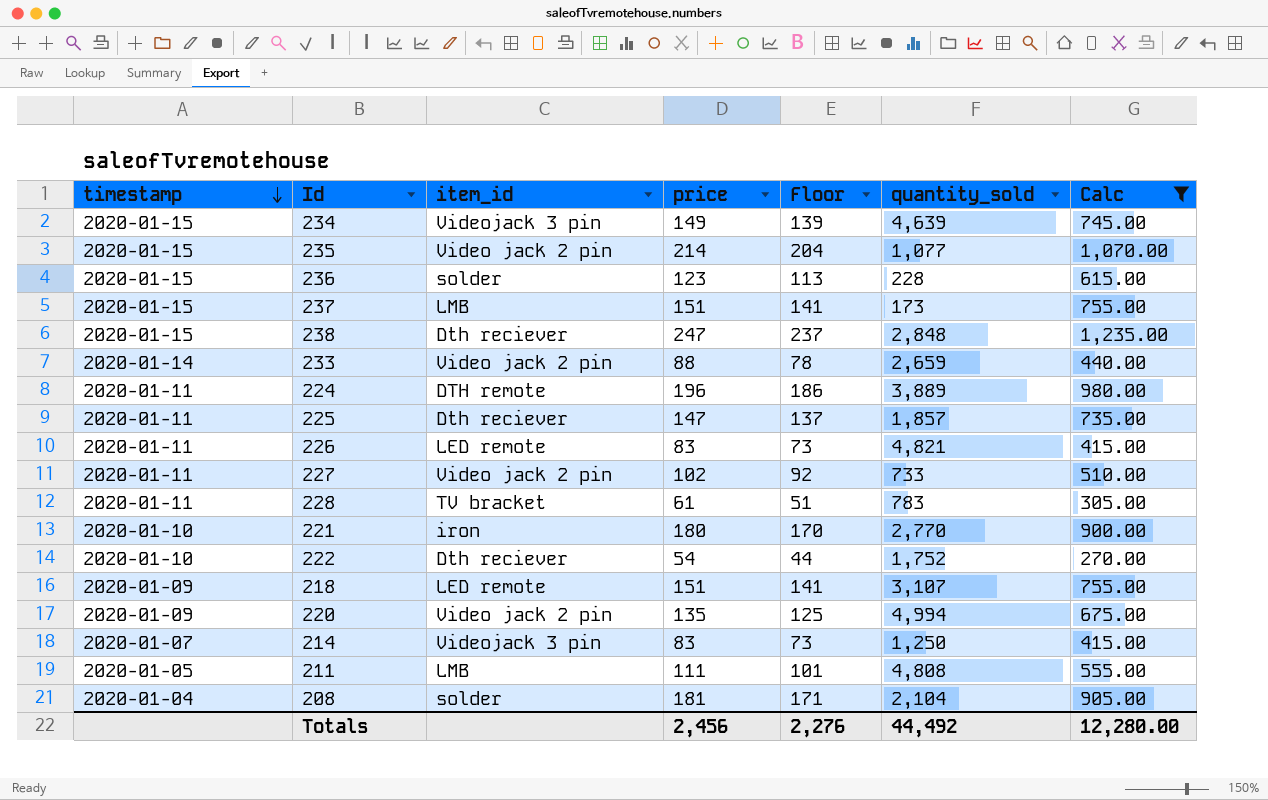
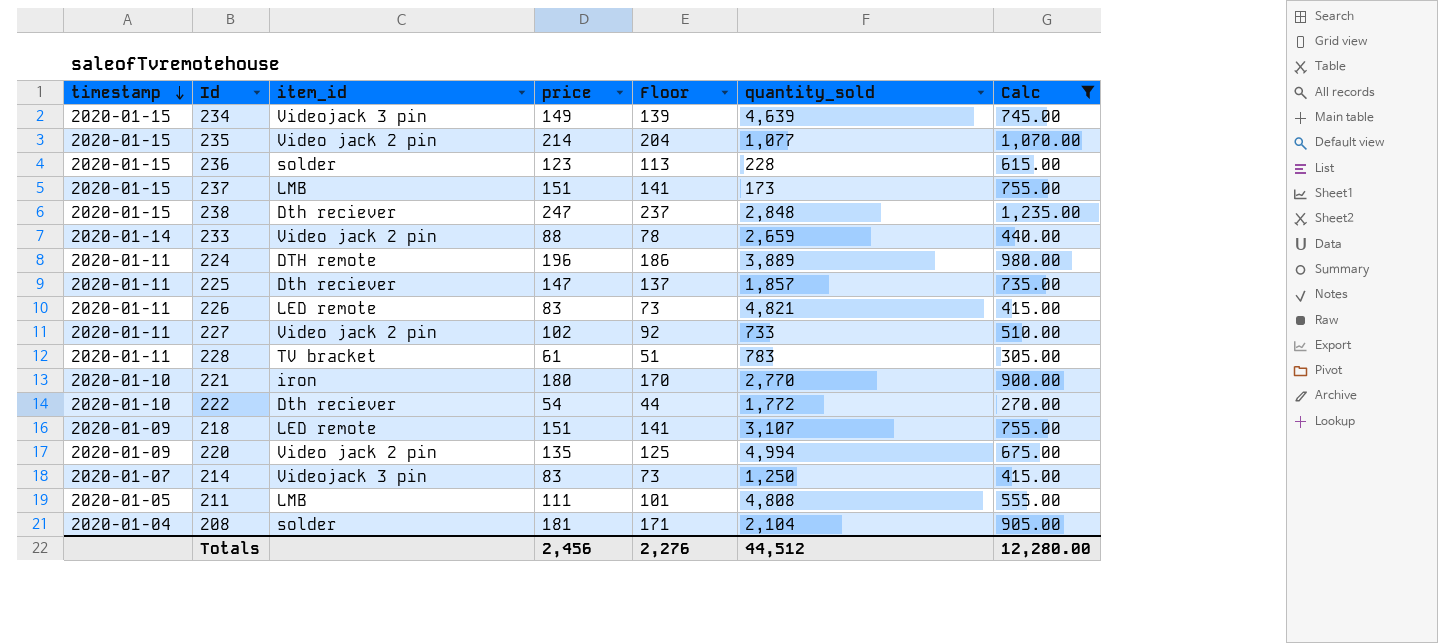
222 | quantity_sold: 1,752 -> 1,772
Totals | quantity_sold: 44,492 -> 44,512

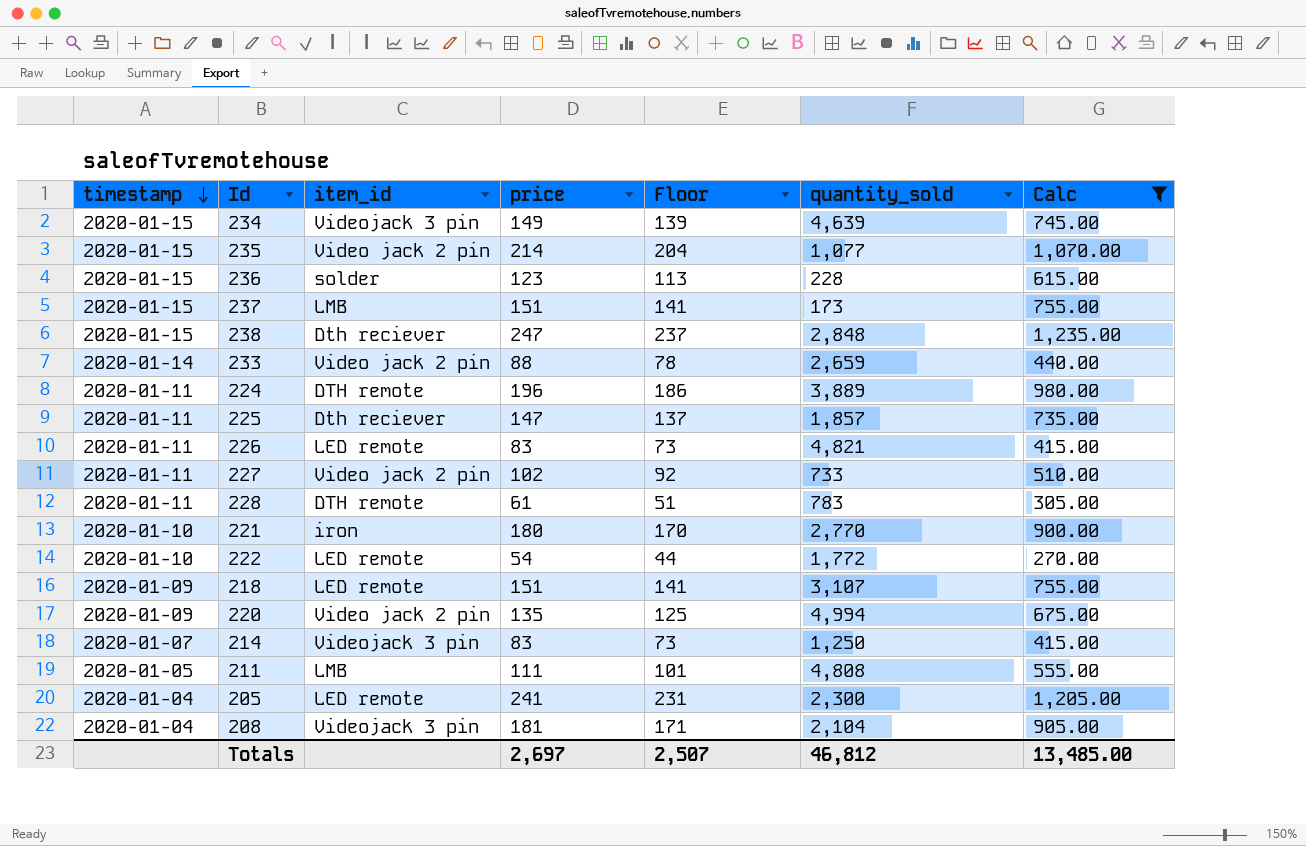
228 | item_id: TV bracket -> DTH remote
222 | item_id: Dth reciever -> LED remote
row 205: none -> 2020-01-04 | LED remote | 241 | 231 | 2,300 | 1,205.00
208 | item_id: solder -> Videojack 3 pin
Totals | price: 2,456 -> 2,697
Totals | Floor: 2,276 -> 2,507
Totals | quantity_sold: 44,512 -> 46,812
Totals | Calc: 12,280.00 -> 13,485.00

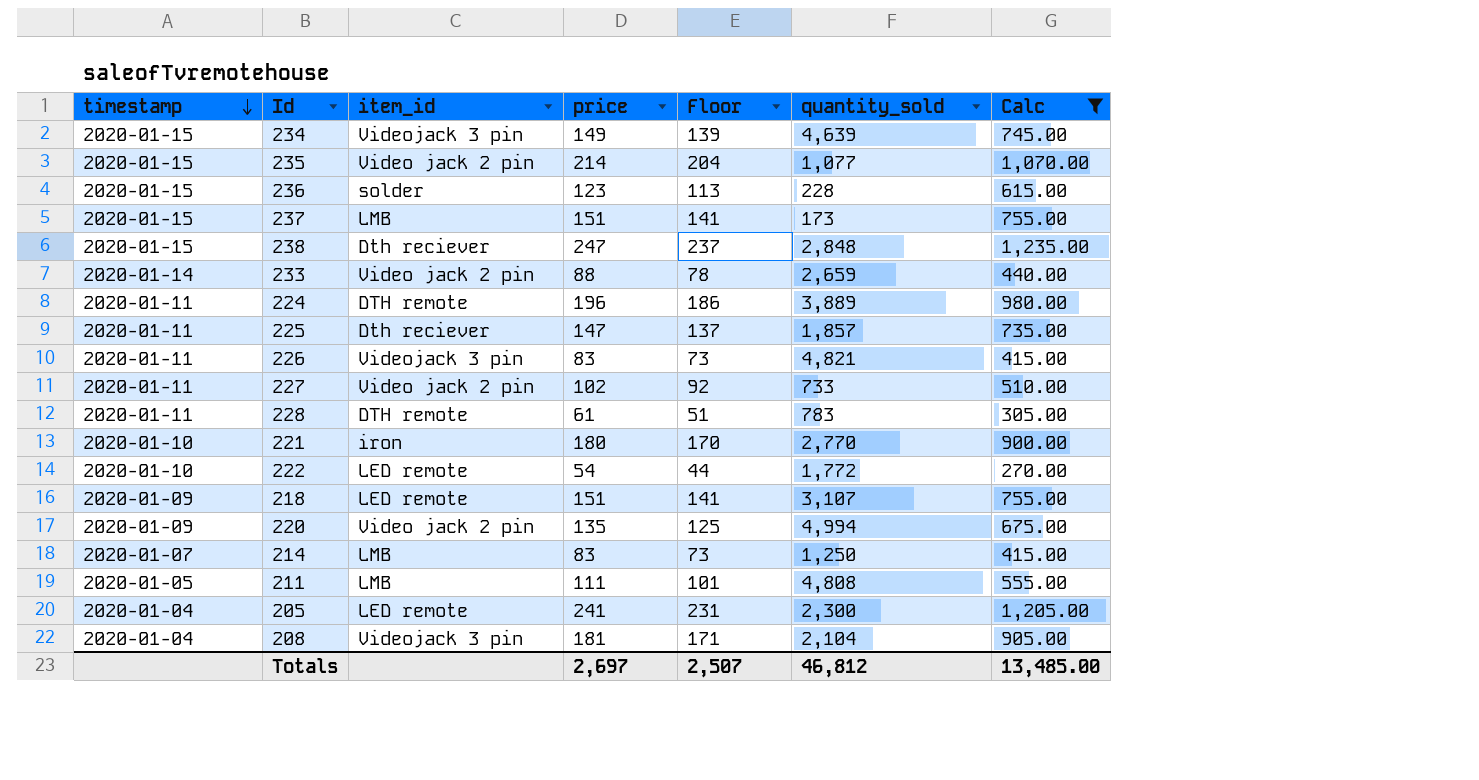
226 | item_id: LED remote -> Videojack 3 pin
214 | item_id: Videojack 3 pin -> LMB

